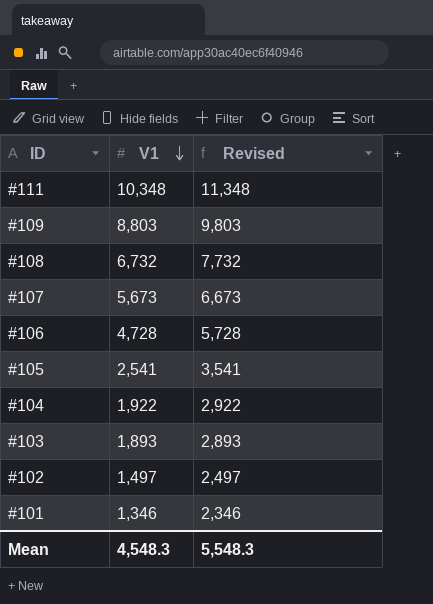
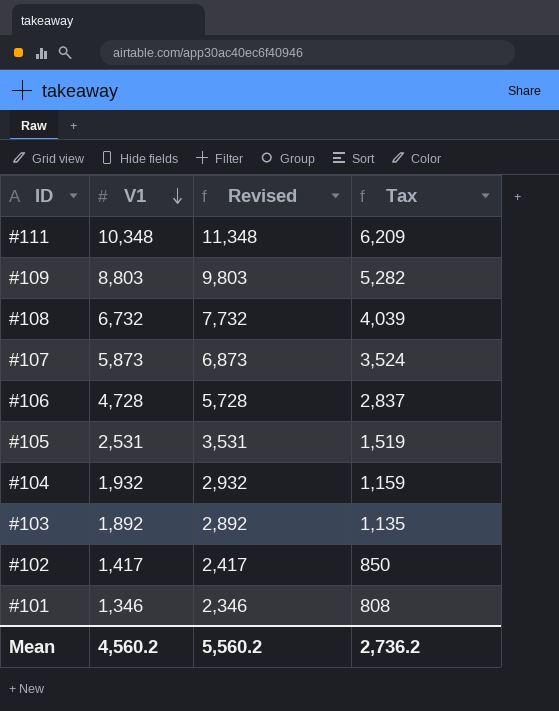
column Tax | formula: none -> [V1] * 0.6
#107 | V1: 5,673 -> 5,873
#107 | Revised: 6,673 -> 6,873
#105 | V1: 2,541 -> 2,531
#105 | Revised: 3,541 -> 3,531
#104 | V1: 1,922 -> 1,932
#104 | Revised: 2,922 -> 2,932
#103 | V1: 1,893 -> 1,892
#103 | Revised: 2,893 -> 2,892
#102 | V1: 1,497 -> 1,417
#102 | Revised: 2,497 -> 2,417
Mean | V1: 4,548.3 -> 4,560.2
Mean | Revised: 5,548.3 -> 5,560.2

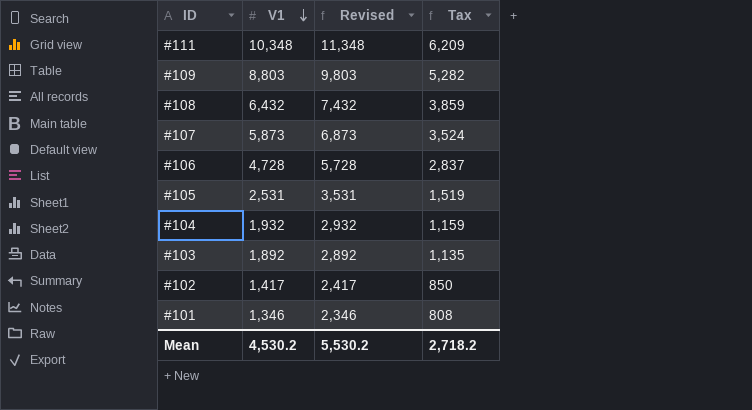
#108 | V1: 6,732 -> 6,432
#108 | Revised: 7,732 -> 7,432
#108 | Tax: 4,039 -> 3,859
Mean | V1: 4,560.2 -> 4,530.2
Mean | Revised: 5,560.2 -> 5,530.2
Mean | Tax: 2,736.2 -> 2,718.2

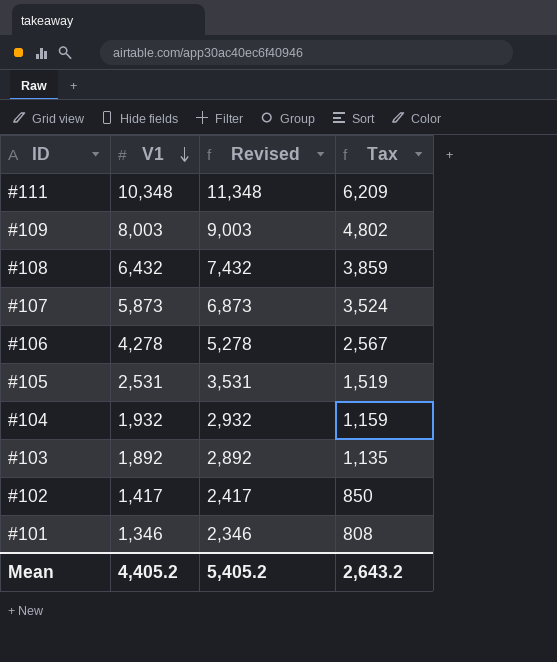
#109 | V1: 8,803 -> 8,003
#109 | Revised: 9,803 -> 9,003
#109 | Tax: 5,282 -> 4,802
#106 | V1: 4,728 -> 4,278
#106 | Revised: 5,728 -> 5,278
#106 | Tax: 2,837 -> 2,567
Mean | V1: 4,530.2 -> 4,405.2
Mean | Revised: 5,530.2 -> 5,405.2
Mean | Tax: 2,718.2 -> 2,643.2

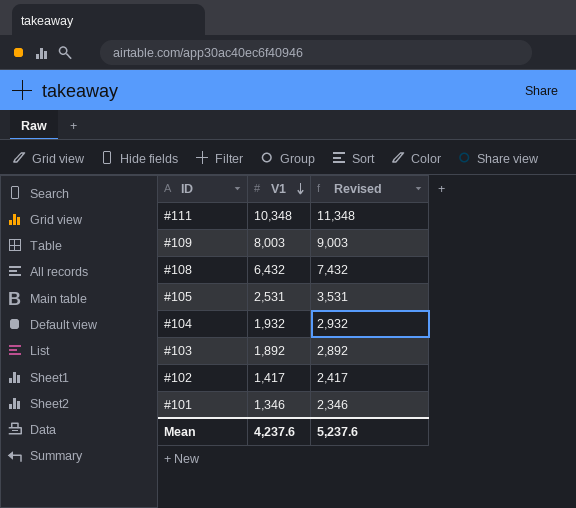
column Tax | formula: [V1] * 0.6 -> none
row #107: 5,873 | 6,873 | 3,524 -> none
row #106: 4,278 | 5,278 | 2,567 -> none
Mean | V1: 4,405.2 -> 4,237.6
Mean | Revised: 5,405.2 -> 5,237.6

